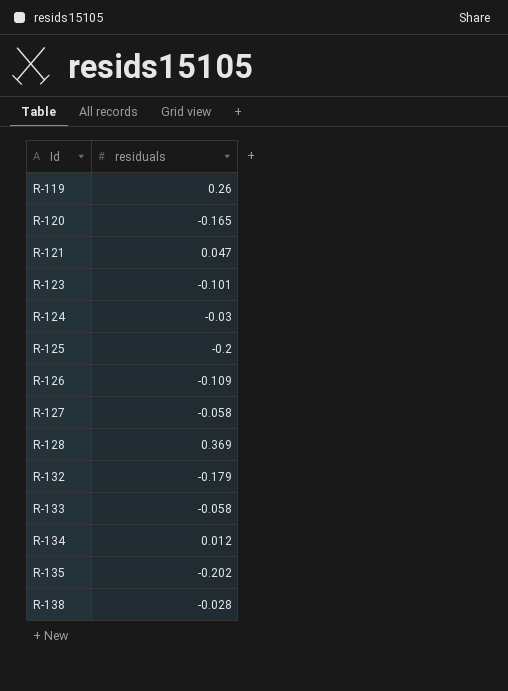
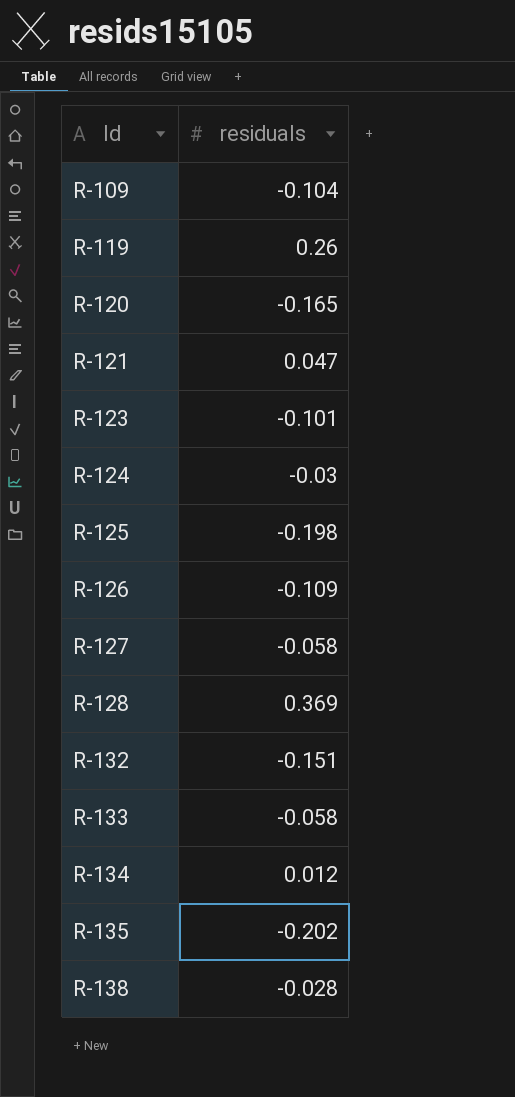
row R-109: none -> -0.104
R-125 | residuals: -0.2 -> -0.198
R-132 | residuals: -0.179 -> -0.151

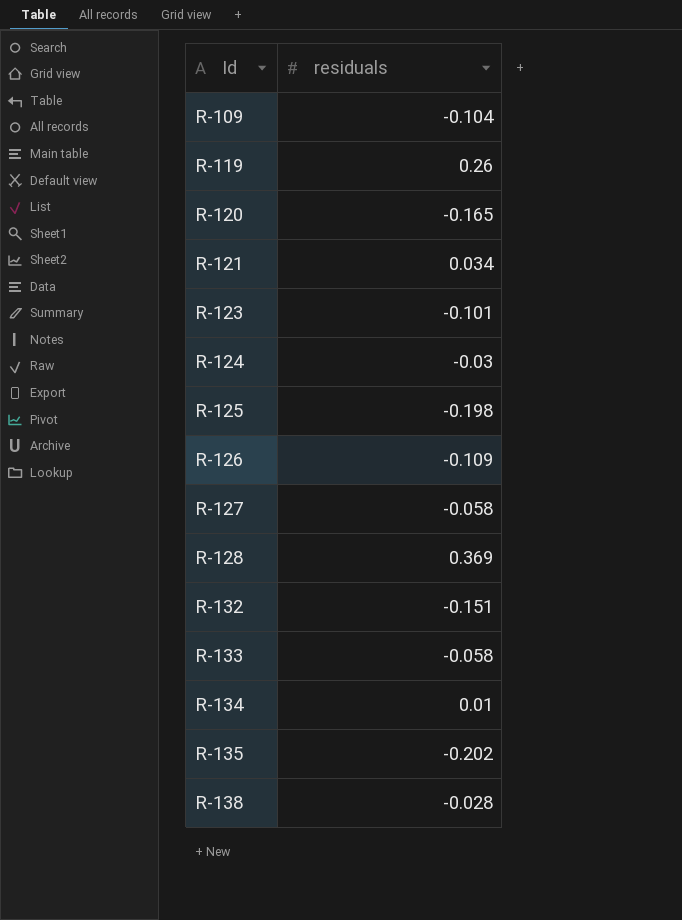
R-121 | residuals: 0.047 -> 0.034
R-134 | residuals: 0.012 -> 0.01

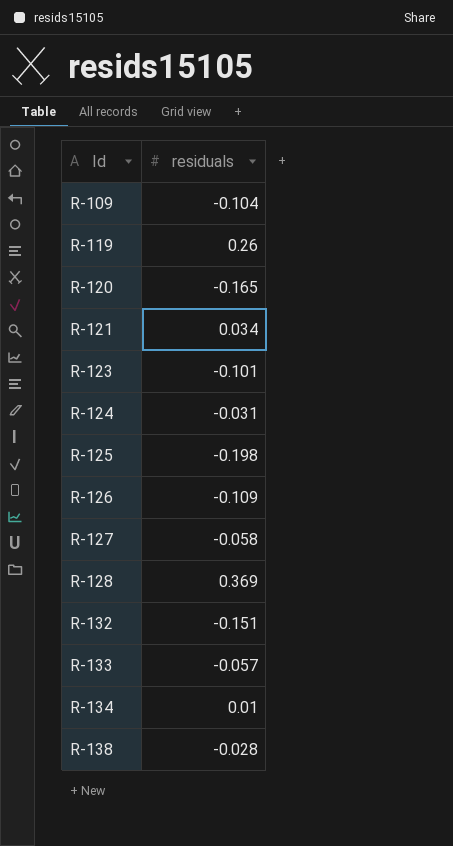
row R-135: -0.202 -> none
R-124 | residuals: -0.03 -> -0.031
R-133 | residuals: -0.058 -> -0.057

